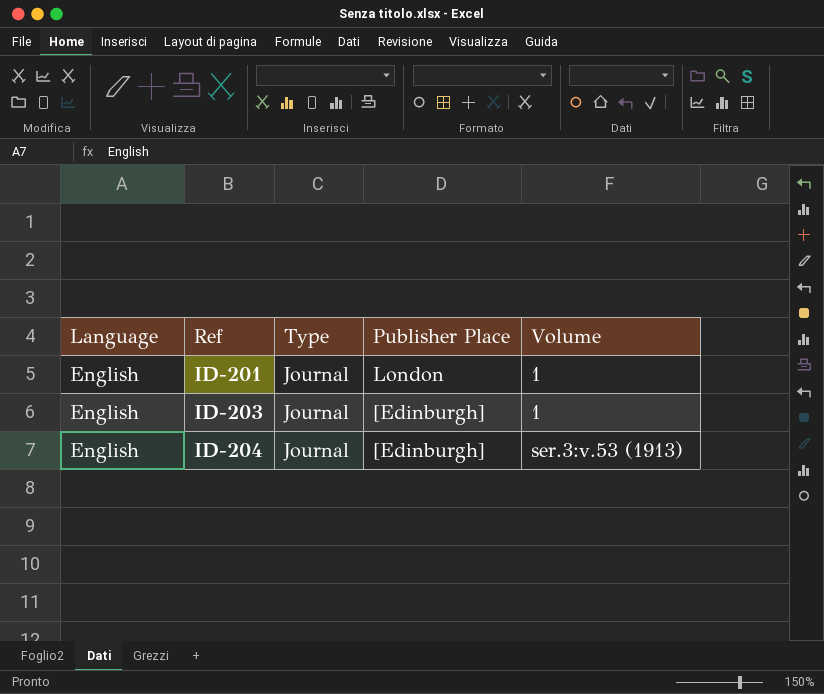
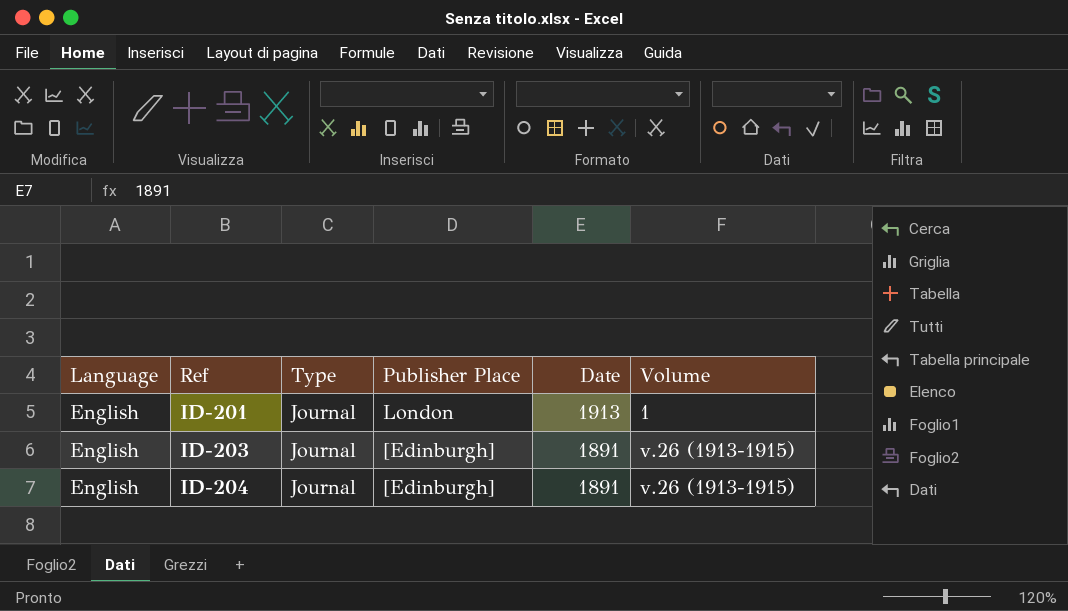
column Date | position: none -> 5
ID-203 | Volume: 1 -> v.26 (1913-1915)
ID-204 | Volume: ser.3:v.53 (1913) -> v.26 (1913-1915)

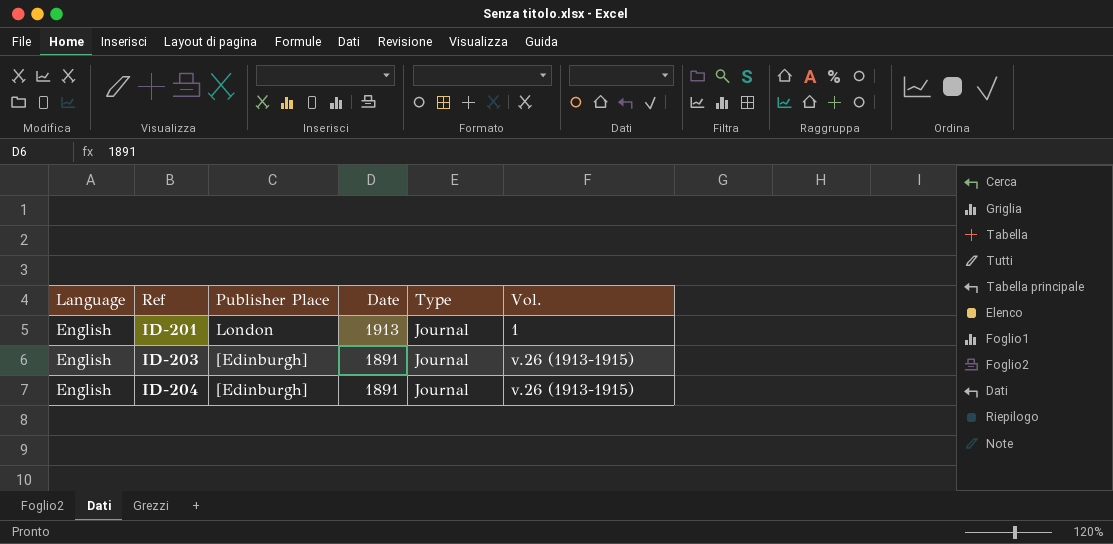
column Type | position: 3 -> 5
column name: Volume -> Vol.

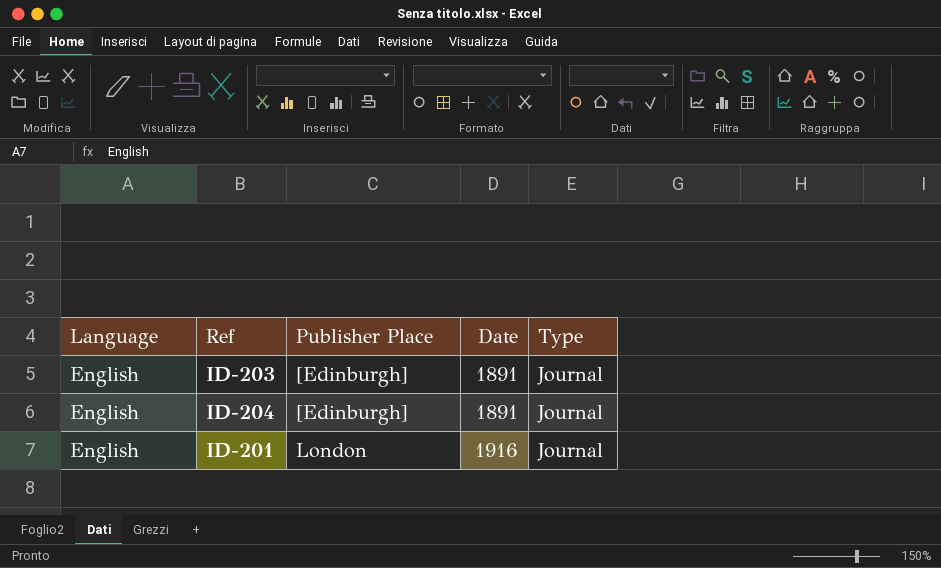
row order: Ref ascending -> Publisher Place ascending
column Vol. | position: 6 -> none
ID-201 | Date: 1913 -> 1916

